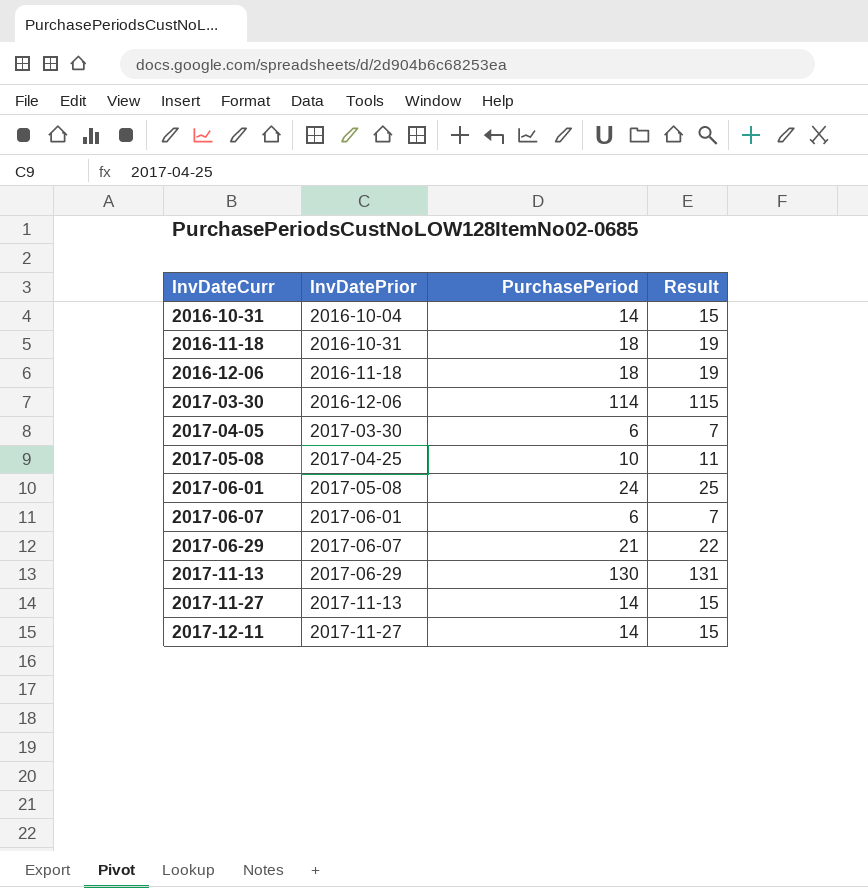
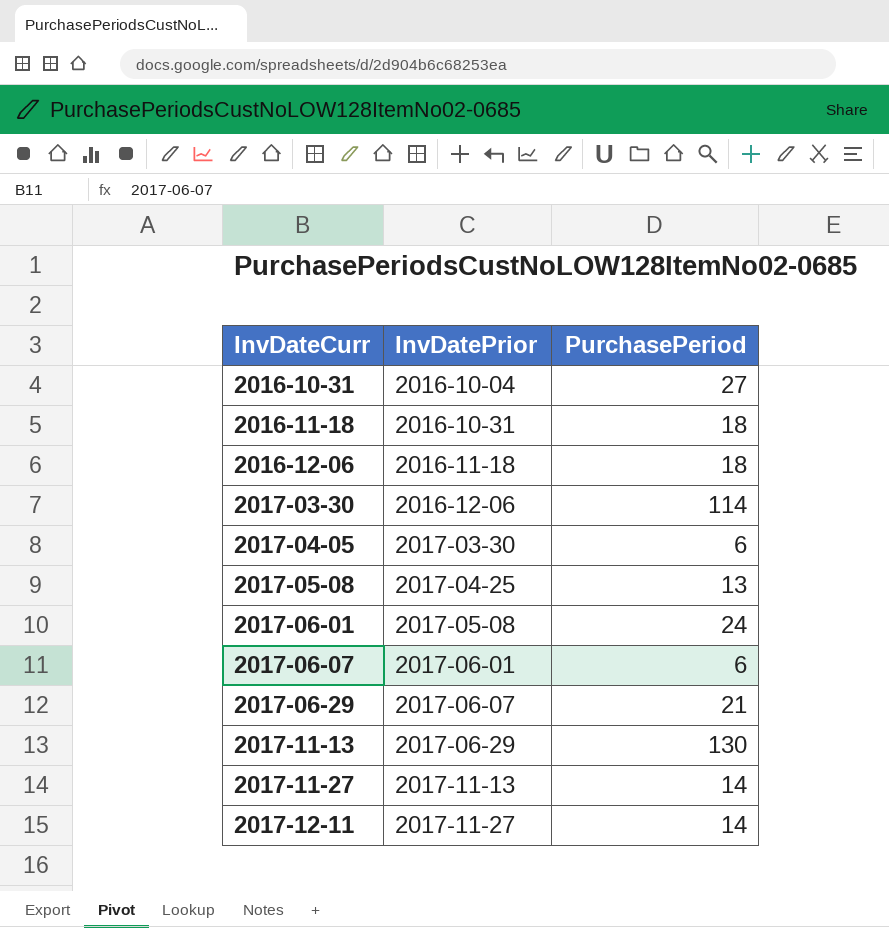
column Result | formula: [PurchasePeriod] + 1 -> none
2016-10-31 | PurchasePeriod: 14 -> 27
2017-05-08 | PurchasePeriod: 10 -> 13

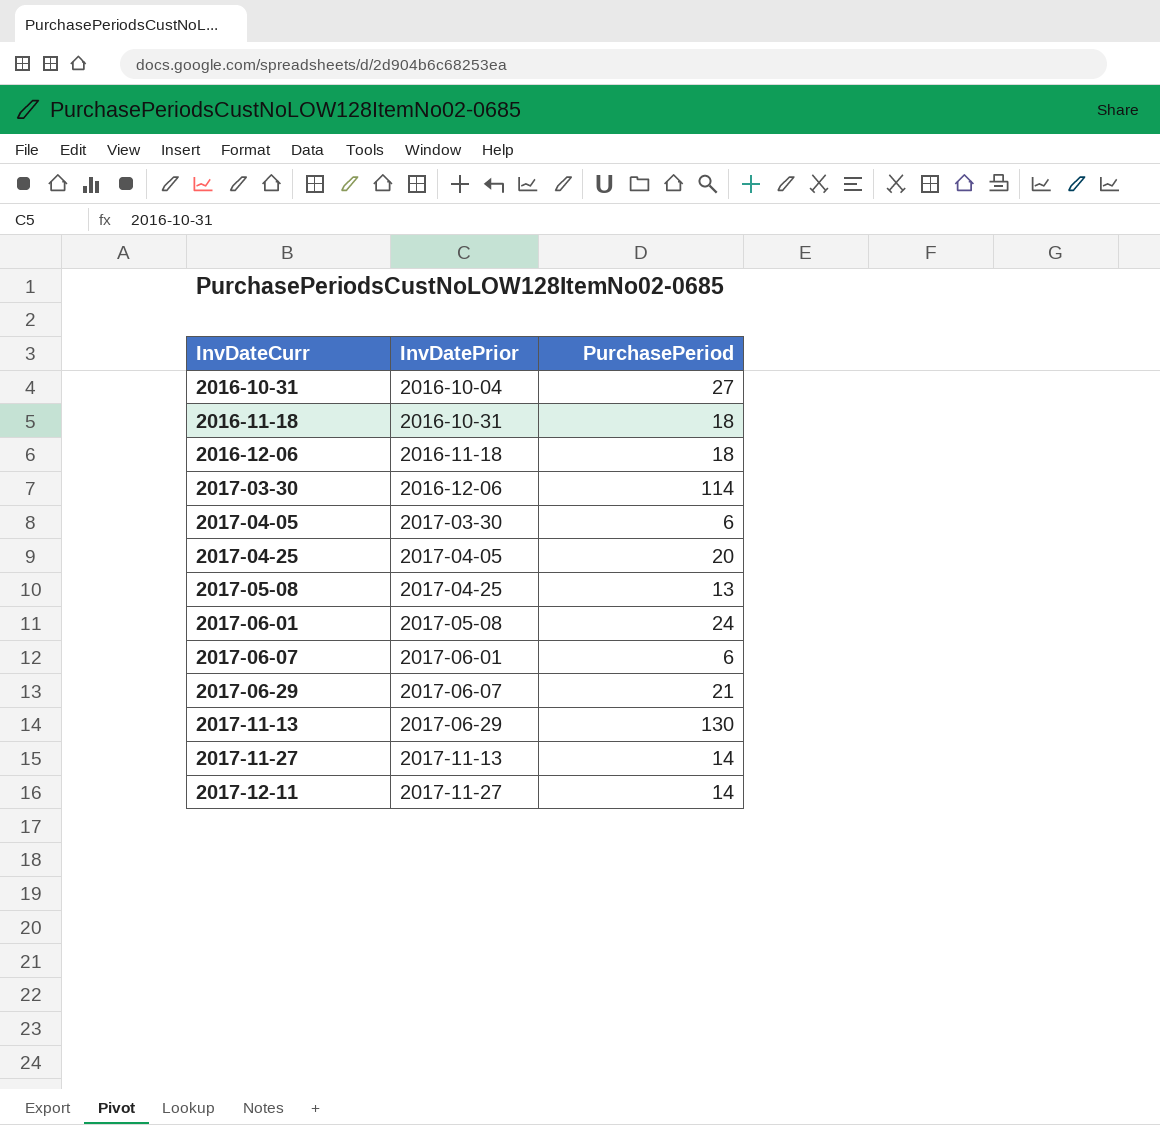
row 2017-04-25: none -> 2017-04-05 | 20

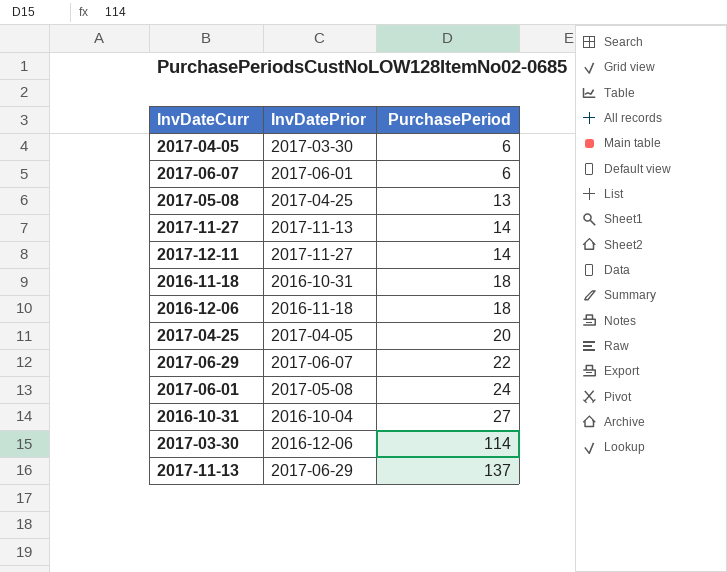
row order: InvDateCurr ascending -> PurchasePeriod ascending
2017-06-29 | PurchasePeriod: 21 -> 22
2017-11-13 | PurchasePeriod: 130 -> 137

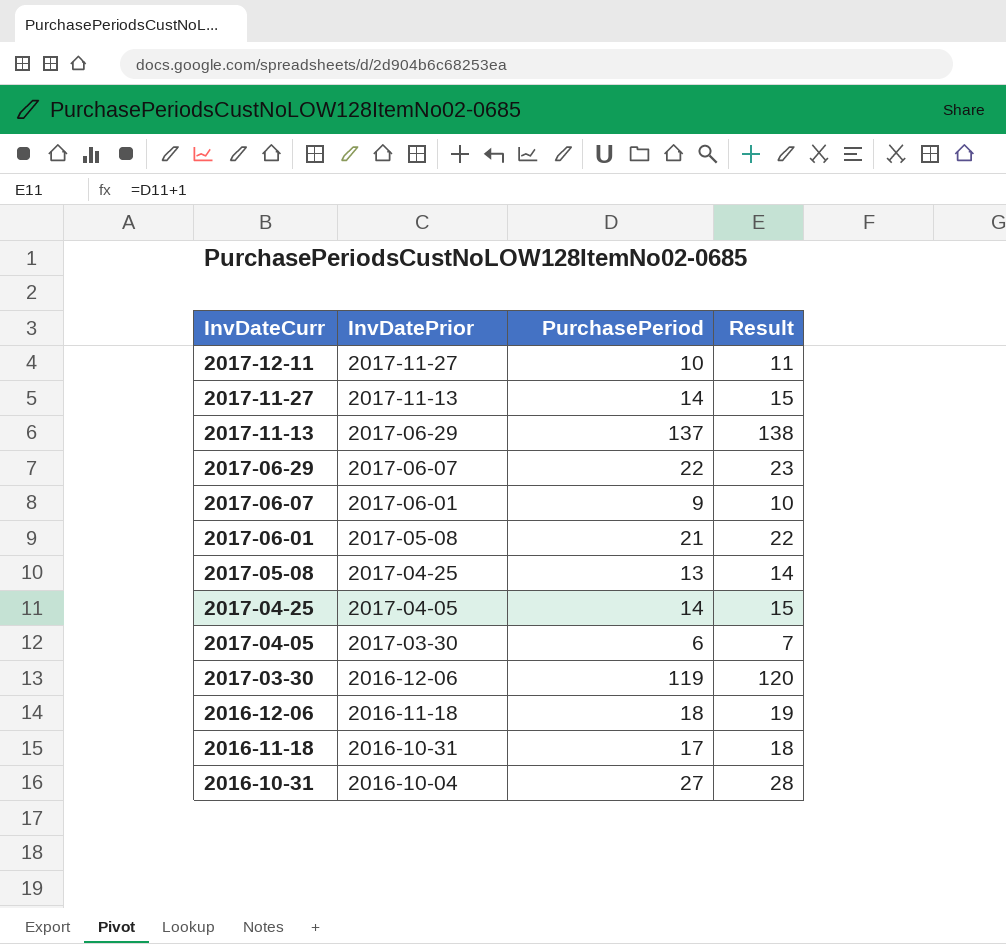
row order: PurchasePeriod ascending -> InvDateCurr descending
column Result | formula: none -> [PurchasePeriod] + 1
2017-12-11 | PurchasePeriod: 14 -> 10
2017-06-07 | PurchasePeriod: 6 -> 9
2017-06-01 | PurchasePeriod: 24 -> 21
2017-04-25 | PurchasePeriod: 20 -> 14
2017-03-30 | PurchasePeriod: 114 -> 119
2016-11-18 | PurchasePeriod: 18 -> 17

